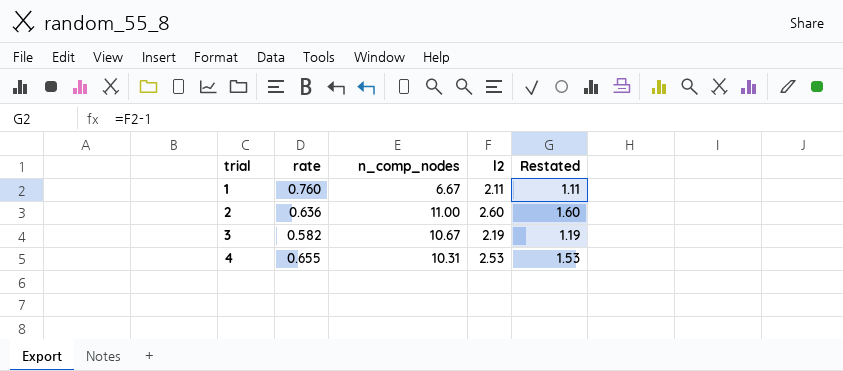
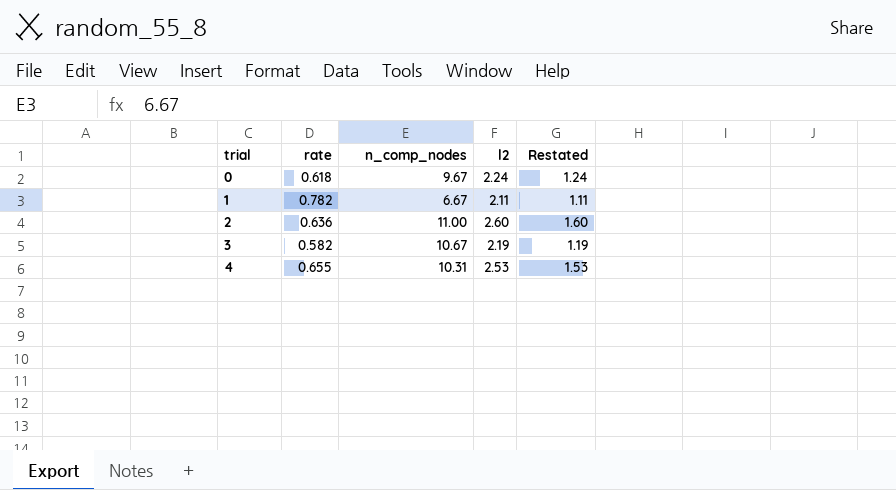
row 0: none -> 0.618 | 9.67 | 2.24 | 1.24
1 | rate: 0.760 -> 0.782

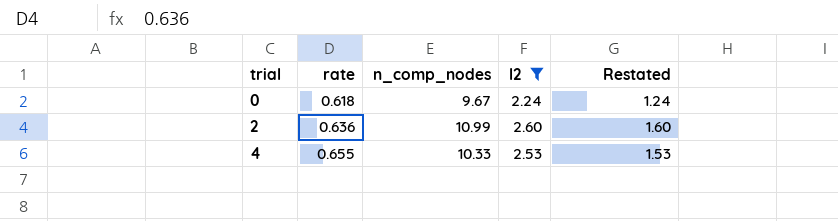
filter: none -> l2 >= 2.24
2 | n_comp_nodes: 11.00 -> 10.99
4 | n_comp_nodes: 10.31 -> 10.33

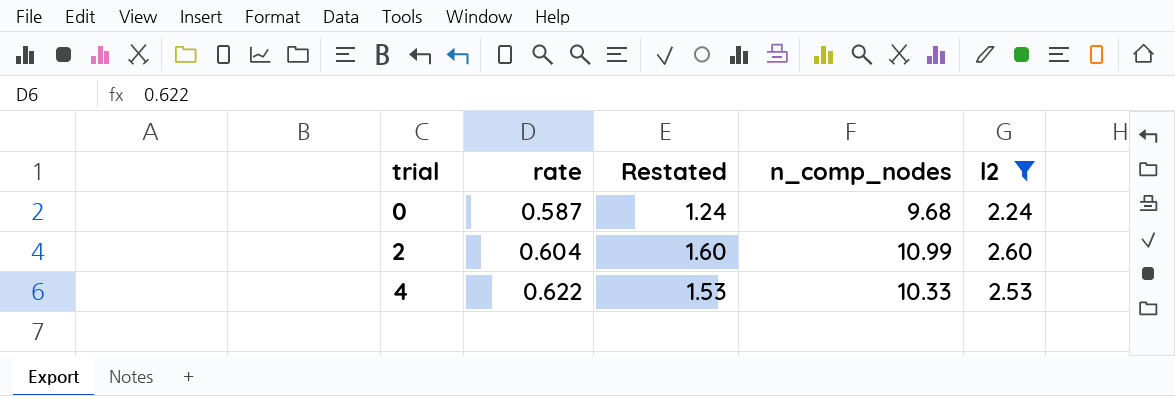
column Restated | position: 5 -> 3
0 | rate: 0.618 -> 0.587
0 | n_comp_nodes: 9.67 -> 9.68
2 | rate: 0.636 -> 0.604
4 | rate: 0.655 -> 0.622

